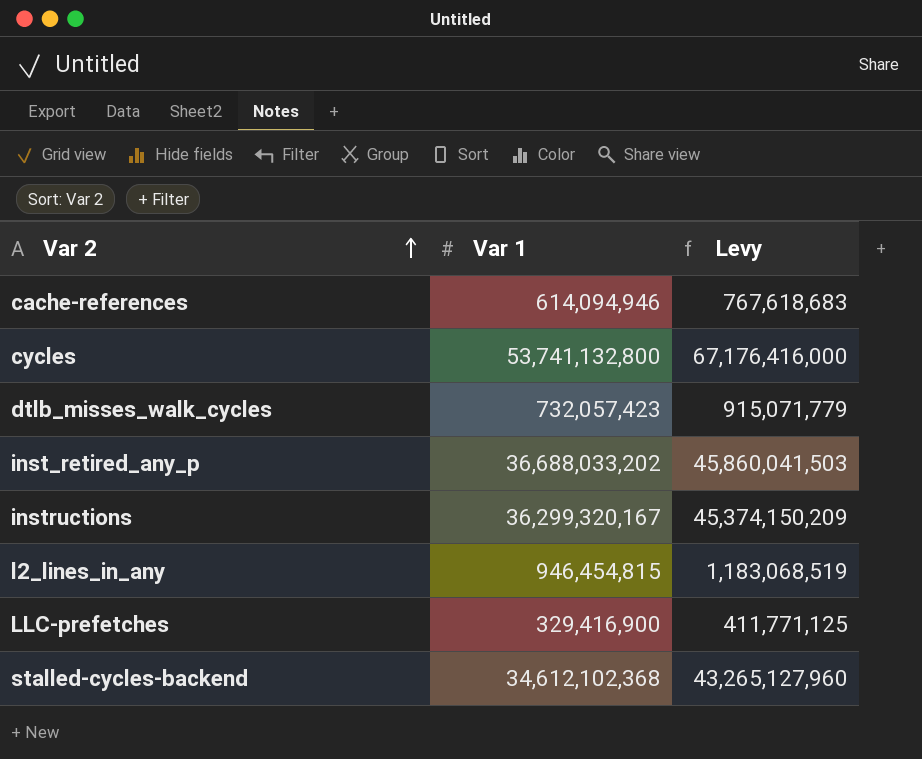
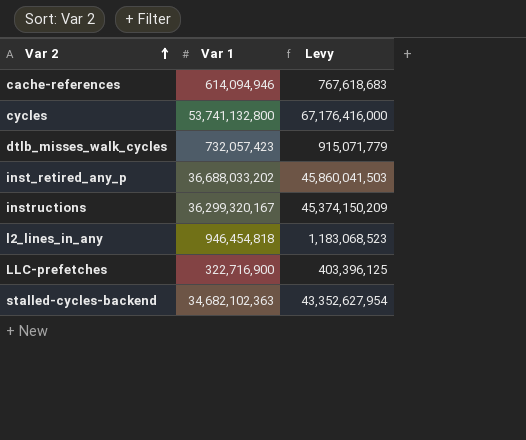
l2_lines_in_any | Var 1: 946,454,815 -> 946,454,818
l2_lines_in_any | Levy: 1,183,068,519 -> 1,183,068,523
LLC-prefetches | Var 1: 329,416,900 -> 322,716,900
LLC-prefetches | Levy: 411,771,125 -> 403,396,125
stalled-cycles-backend | Var 1: 34,612,102,368 -> 34,682,102,363
stalled-cycles-backend | Levy: 43,265,127,960 -> 43,352,627,954

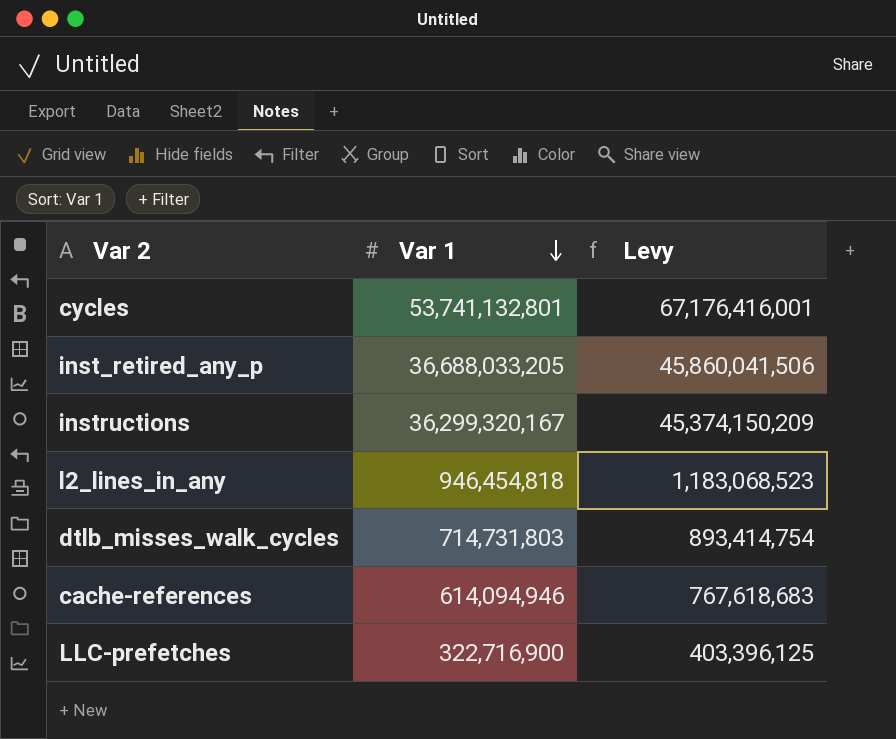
row order: Var 2 ascending -> Var 1 descending
row stalled-cycles-backend: 34,682,102,363 | 43,352,627,954 -> none
cycles | Var 1: 53,741,132,800 -> 53,741,132,801
cycles | Levy: 67,176,416,000 -> 67,176,416,001
inst_retired_any_p | Var 1: 36,688,033,202 -> 36,688,033,205
inst_retired_any_p | Levy: 45,860,041,503 -> 45,860,041,506
dtlb_misses_walk_cycles | Var 1: 732,057,423 -> 714,731,803
dtlb_misses_walk_cycles | Levy: 915,071,779 -> 893,414,754

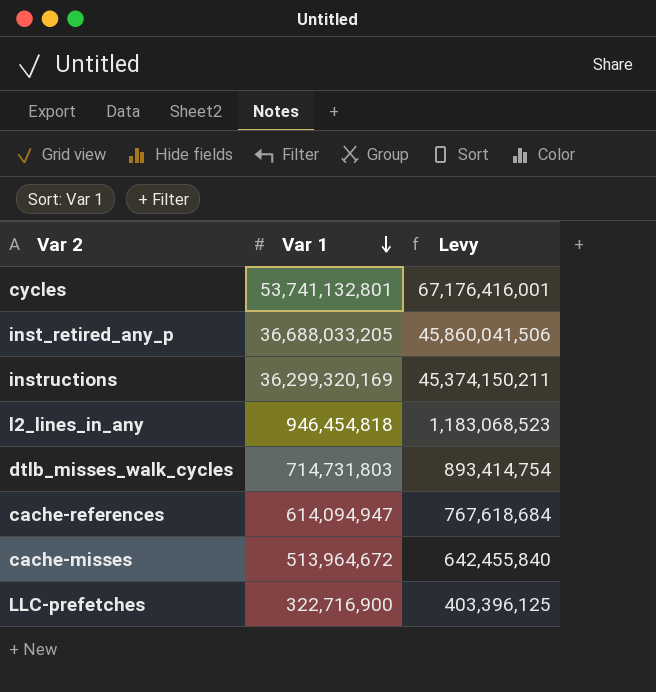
instructions | Var 1: 36,299,320,167 -> 36,299,320,169
instructions | Levy: 45,374,150,209 -> 45,374,150,211
cache-references | Var 1: 614,094,946 -> 614,094,947
cache-references | Levy: 767,618,683 -> 767,618,684
row cache-misses: none -> 513,964,672 | 642,455,840

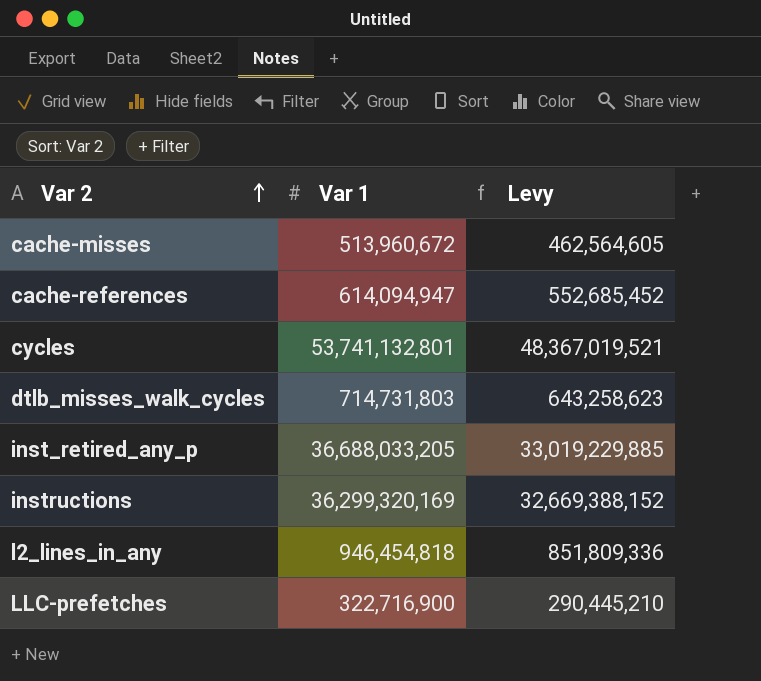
row order: Var 1 descending -> Var 2 ascending
column Levy | formula: [Var 1] * 1.25 -> [Var 1] * 0.9
cache-misses | Var 1: 513,964,672 -> 513,960,672

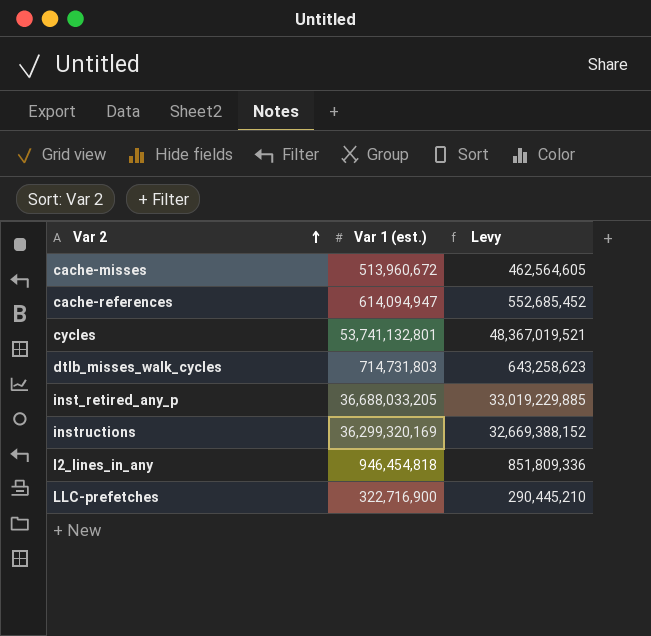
column name: Var 1 -> Var 1 (est.)

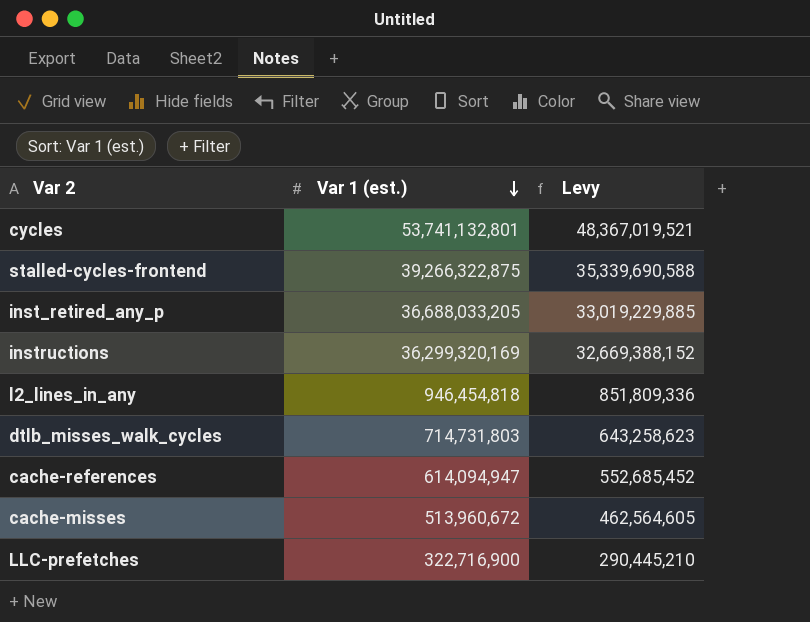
row order: Var 2 ascending -> Var 1 (est.) descending
row stalled-cycles-frontend: none -> 39,266,322,875 | 35,339,690,588

